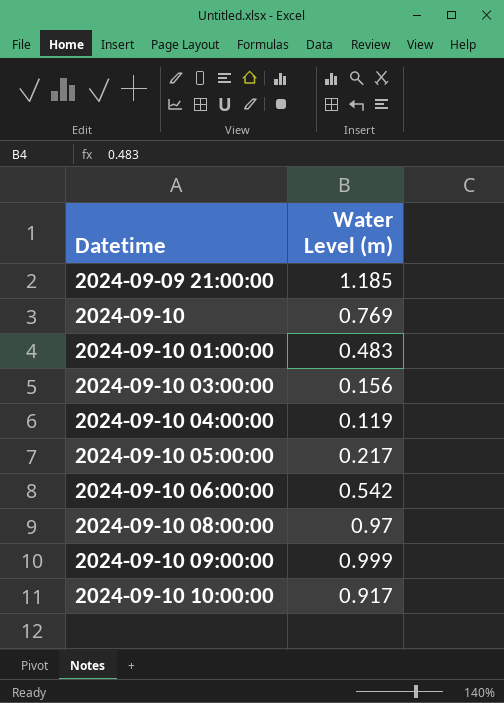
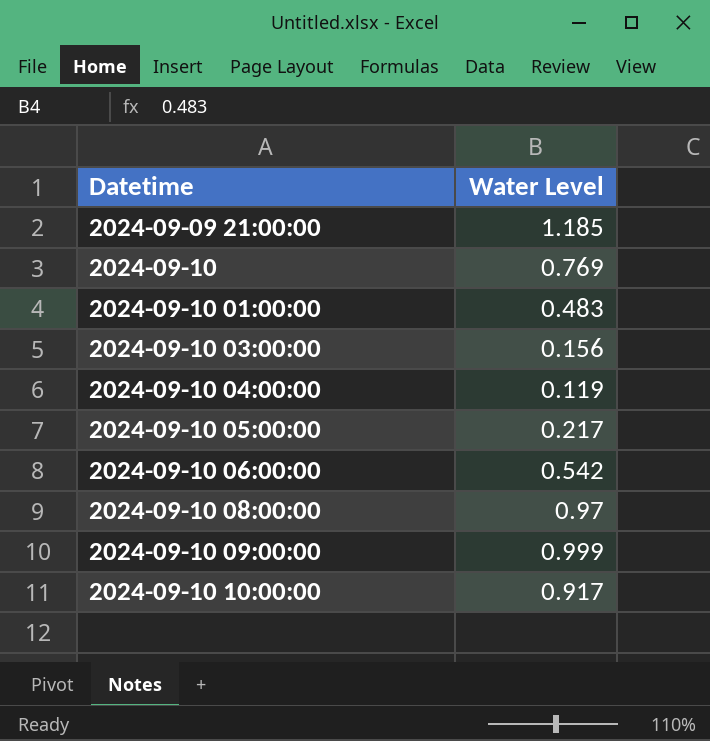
column name: Water Level (m) -> Water Level

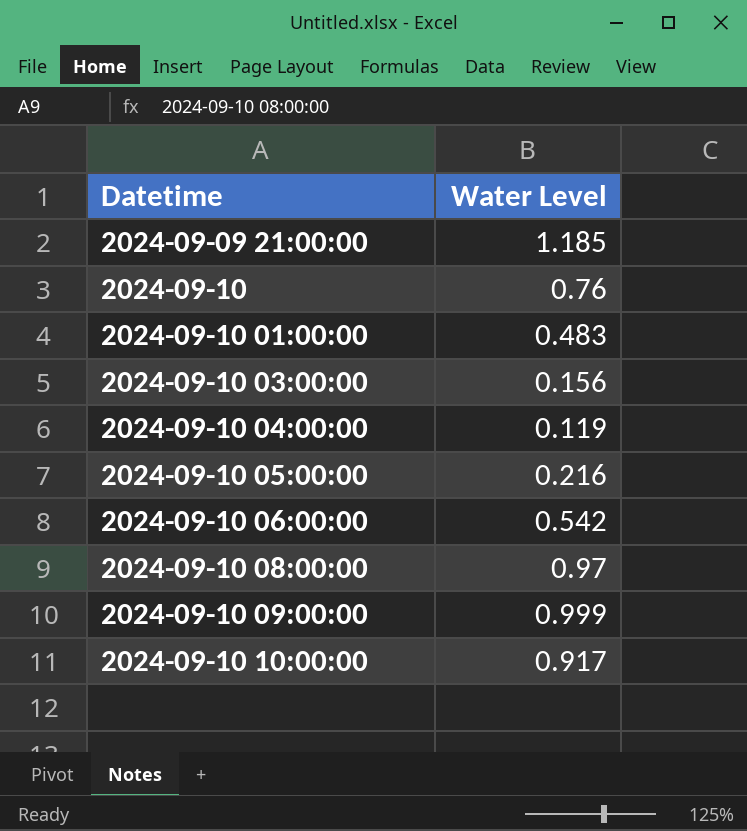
2024-09-10 | Water Level: 0.769 -> 0.76
2024-09-10 05:00:00 | Water Level: 0.217 -> 0.216

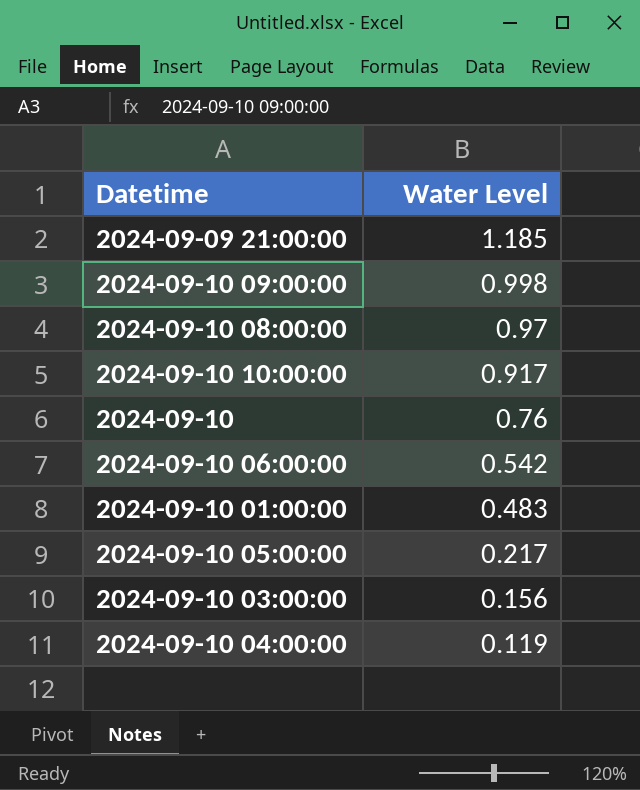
row order: Datetime ascending -> Water Level descending
2024-09-10 09:00:00 | Water Level: 0.999 -> 0.998
2024-09-10 05:00:00 | Water Level: 0.216 -> 0.217

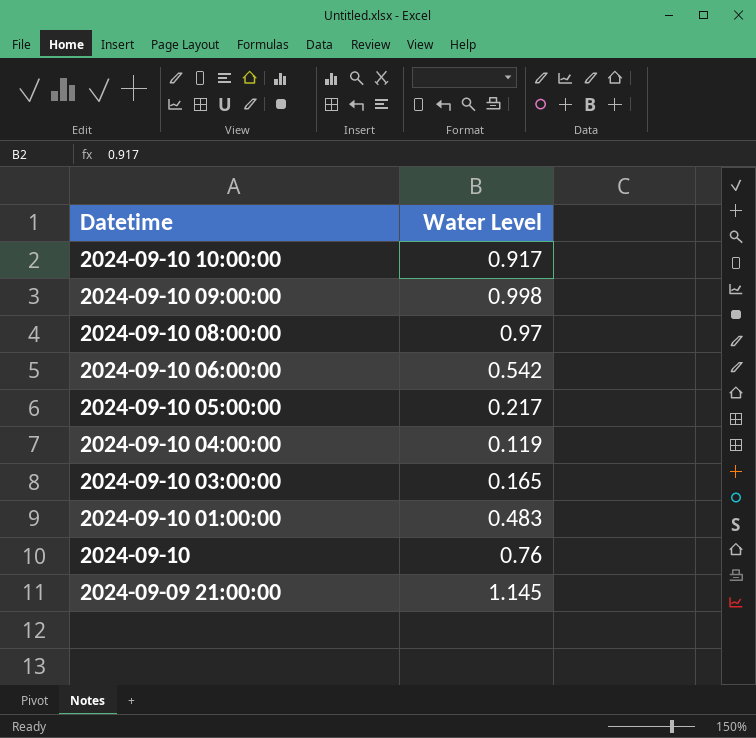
row order: Water Level descending -> Datetime descending
2024-09-10 03:00:00 | Water Level: 0.156 -> 0.165
2024-09-09 21:00:00 | Water Level: 1.185 -> 1.145

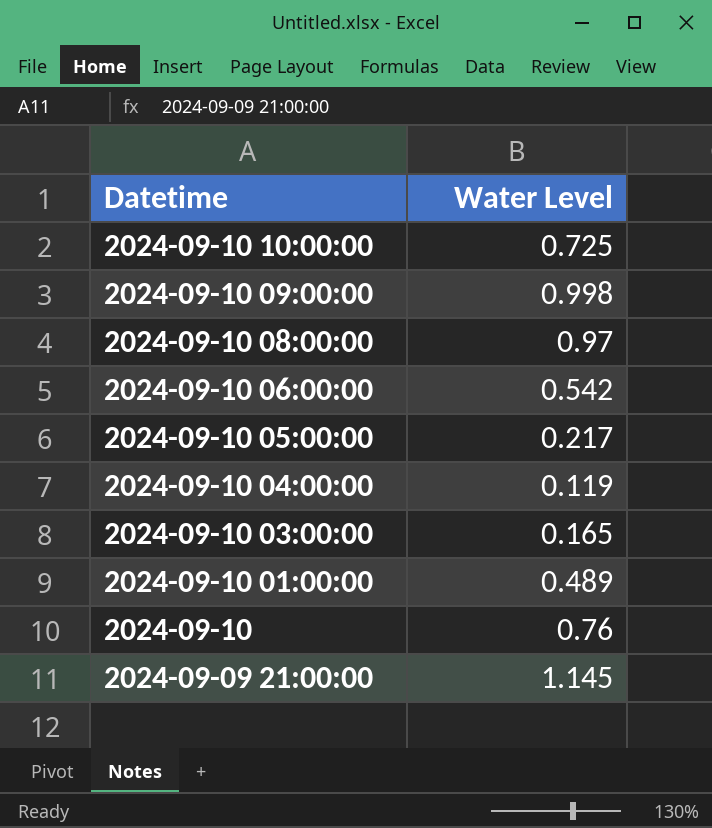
2024-09-10 10:00:00 | Water Level: 0.917 -> 0.725
2024-09-10 01:00:00 | Water Level: 0.483 -> 0.489

